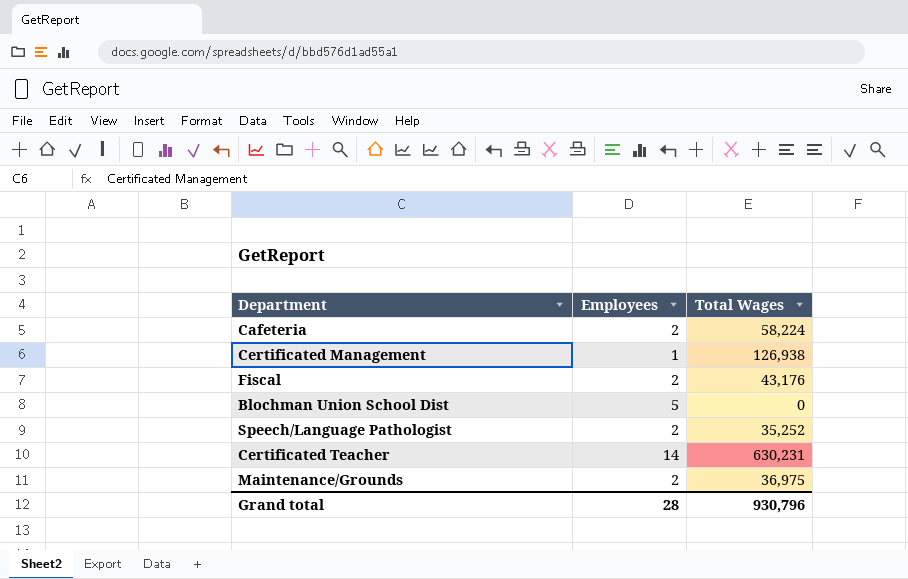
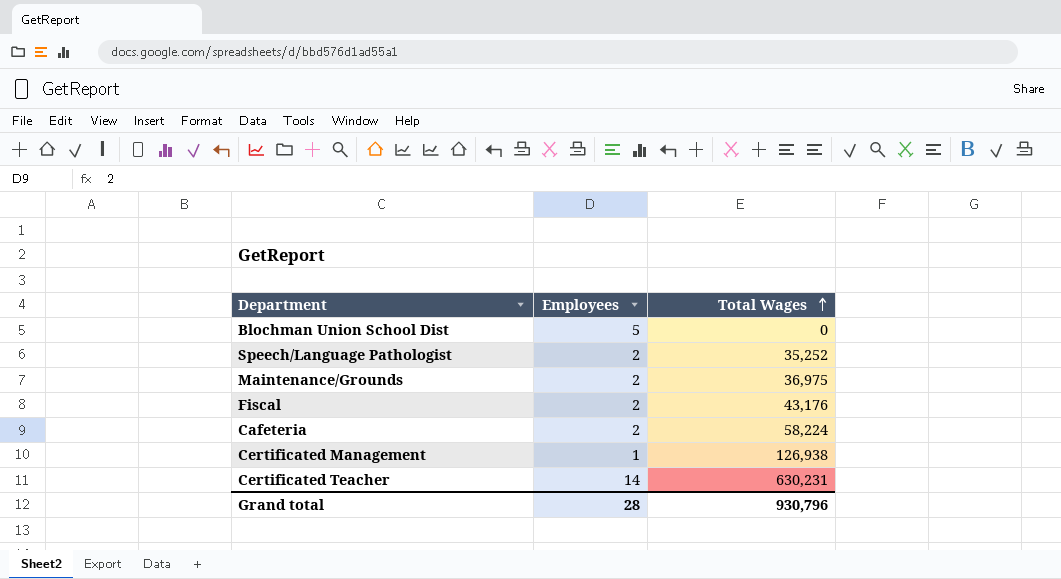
row order: none -> Total Wages ascending

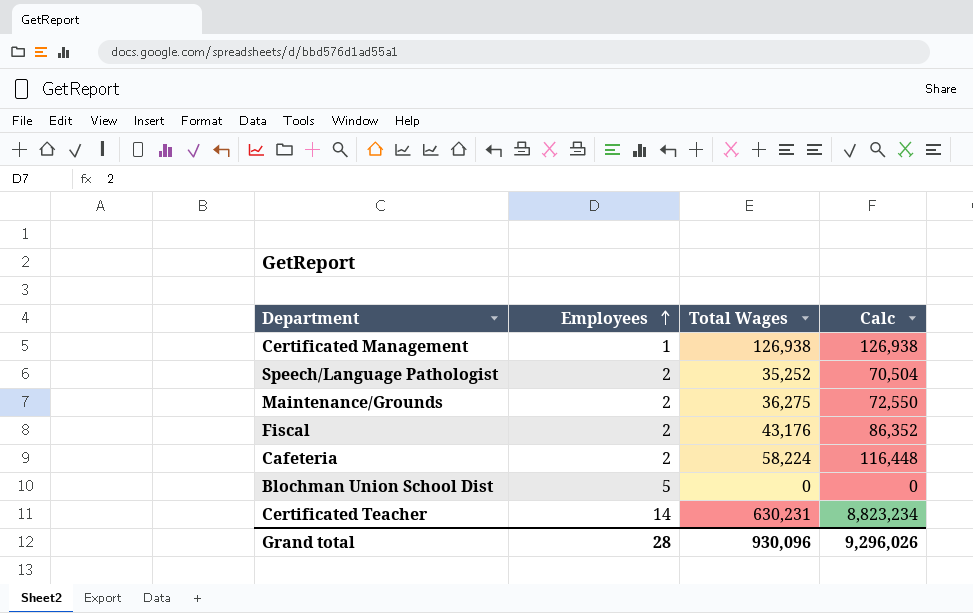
row order: Total Wages ascending -> Employees ascending
column Calc | formula: none -> [Employees] * [Total Wages]
Maintenance/Grounds | Total Wages: 36,975 -> 36,275
Grand total | Total Wages: 930,796 -> 930,096

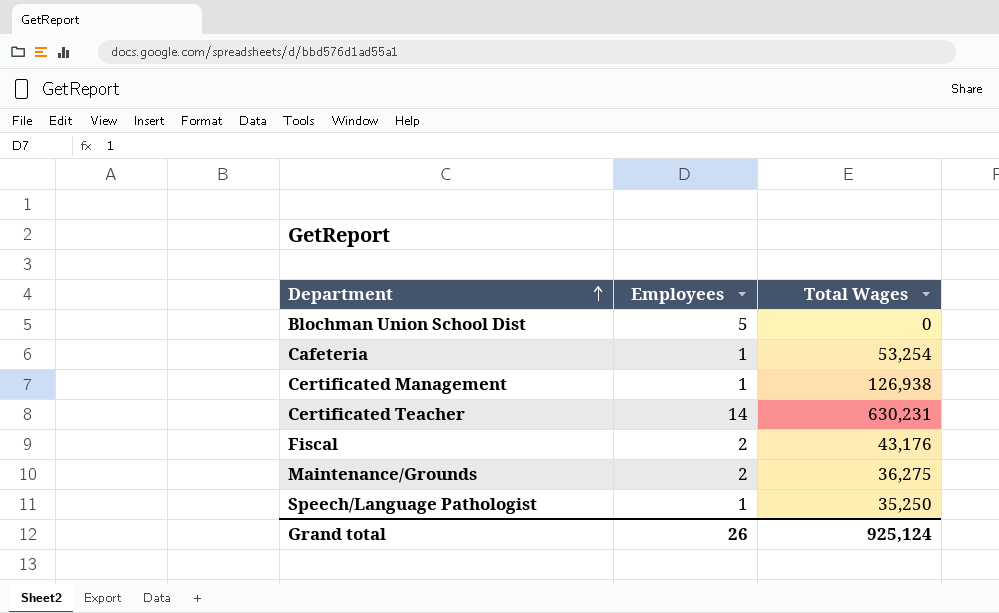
row order: Employees ascending -> Department ascending
column Calc | formula: [Employees] * [Total Wages] -> none
Cafeteria | Employees: 2 -> 1
Cafeteria | Total Wages: 58,224 -> 53,254
Speech/Language Pathologist | Employees: 2 -> 1
Speech/Language Pathologist | Total Wages: 35,252 -> 35,250
Grand total | Employees: 28 -> 26
Grand total | Total Wages: 930,096 -> 925,124

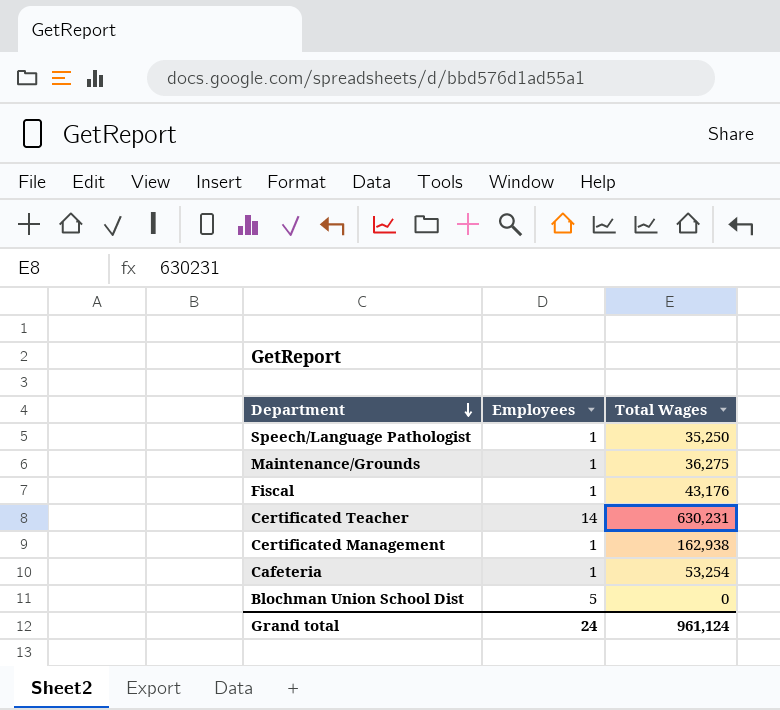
row order: Department ascending -> Department descending
Maintenance/Grounds | Employees: 2 -> 1
Fiscal | Employees: 2 -> 1
Certificated Management | Total Wages: 126,938 -> 162,938
Grand total | Employees: 26 -> 24
Grand total | Total Wages: 925,124 -> 961,124

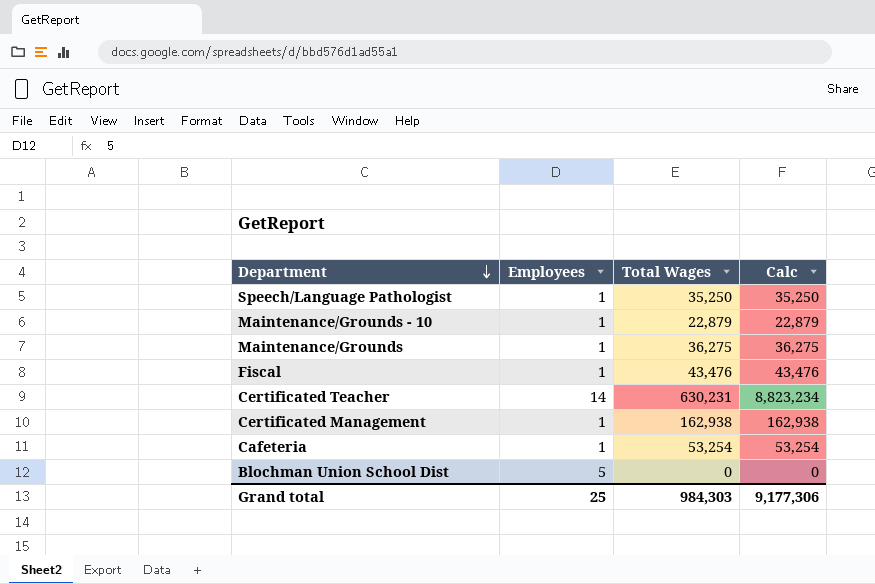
column Calc | formula: none -> [Employees] * [Total Wages]
row Maintenance/Grounds - 10: none -> 1 | 22,879 | 22,879
Fiscal | Total Wages: 43,176 -> 43,476
Grand total | Employees: 24 -> 25
Grand total | Total Wages: 961,124 -> 984,303

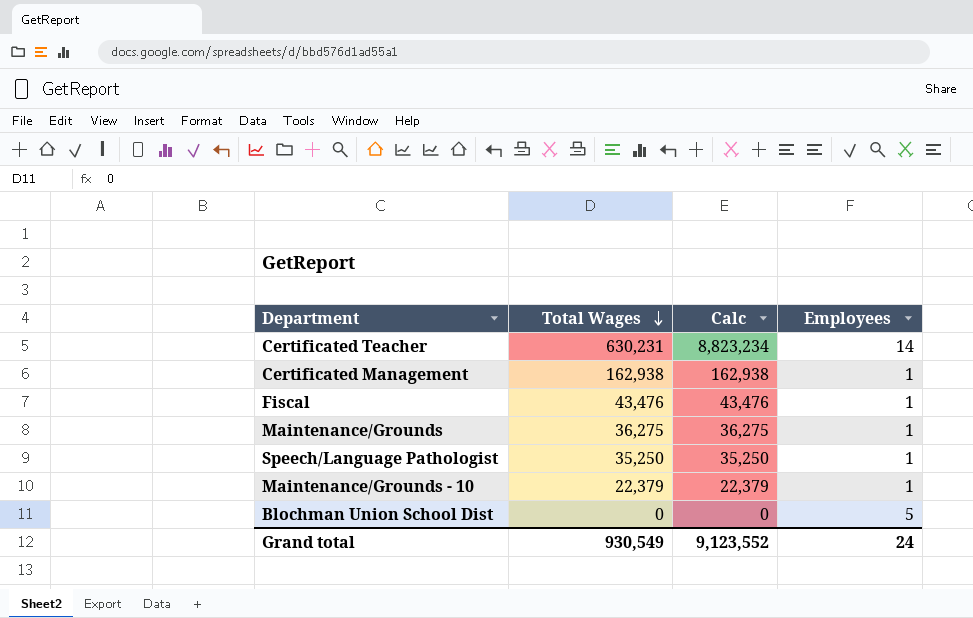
row order: Department descending -> Total Wages descending
column Employees | position: 2 -> 4
row Cafeteria: 1 | 53,254 | 53,254 -> none
Maintenance/Grounds - 10 | Total Wages: 22,879 -> 22,379
Maintenance/Grounds - 10 | Calc: 22,879 -> 22,379
Grand total | Total Wages: 984,303 -> 930,549
Grand total | Calc: 9,177,306 -> 9,123,552
Grand total | Employees: 25 -> 24

